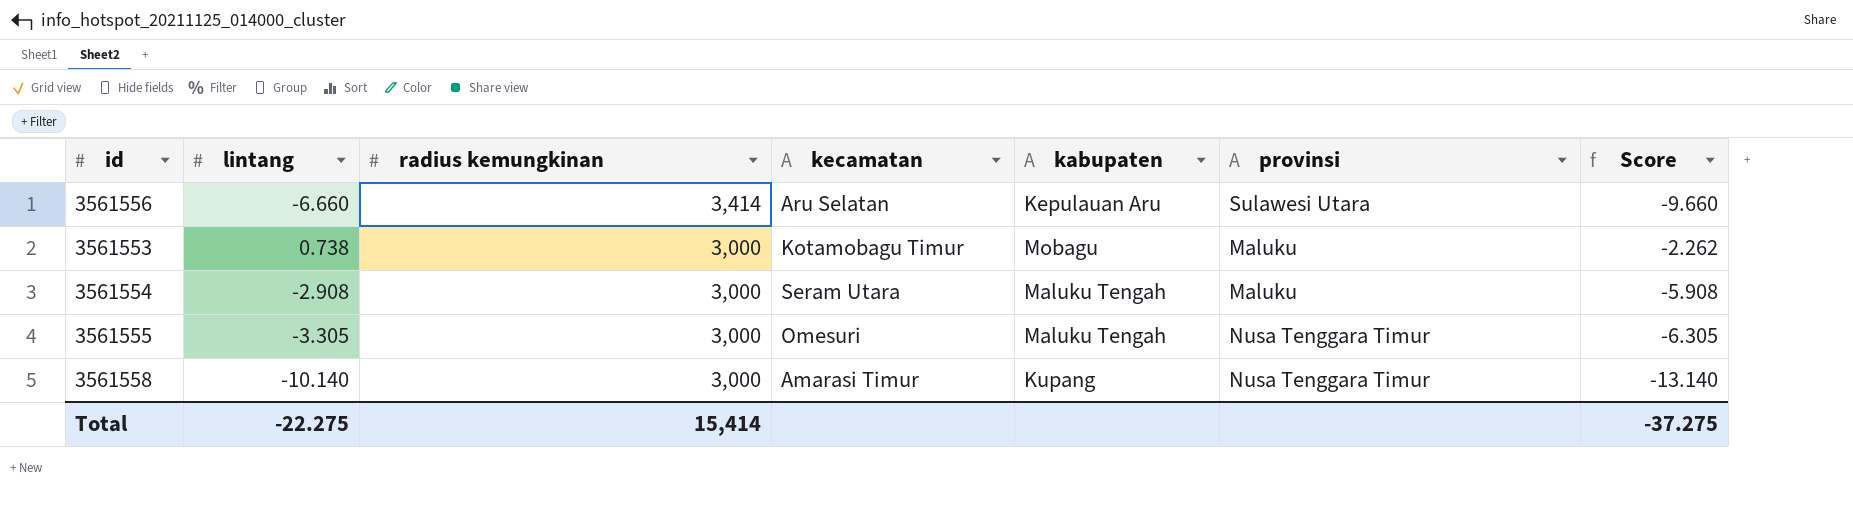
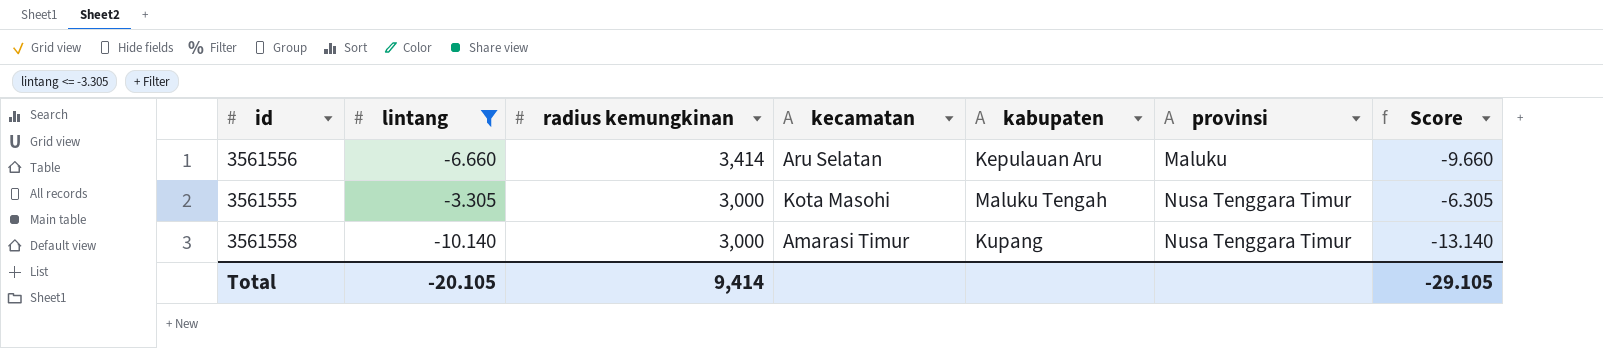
filter: none -> lintang <= -3.305
3561556 | provinsi: Sulawesi Utara -> Maluku
3561555 | kecamatan: Omesuri -> Kota Masohi
Total | lintang: -22.275 -> -20.105
Total | radius kemungkinan: 15,414 -> 9,414
Total | Score: -37.275 -> -29.105

